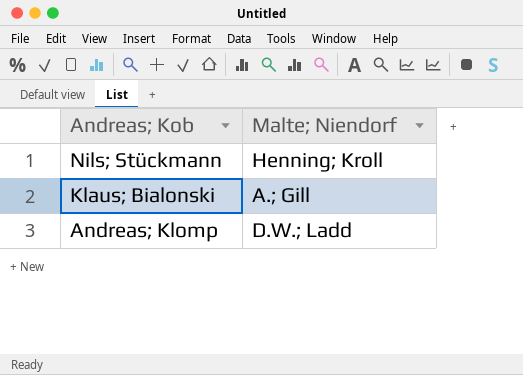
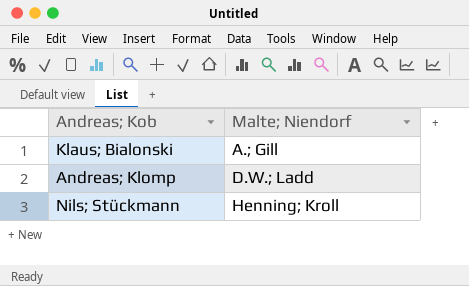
row order: Andreas; Kob descending -> Malte; Niendorf ascending

